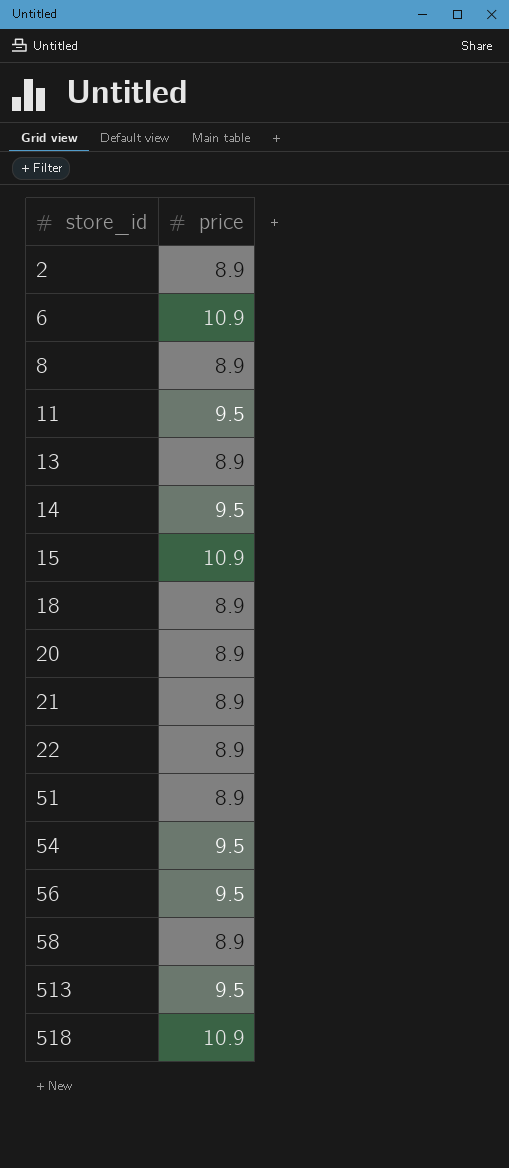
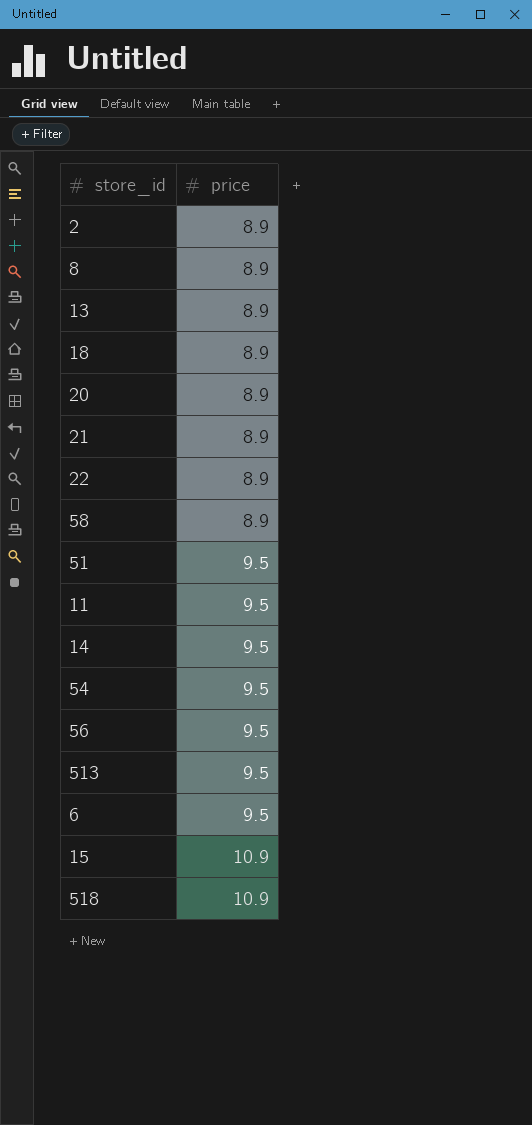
row order: store_id ascending -> price ascending
51 | price: 8.9 -> 9.5
6 | price: 10.9 -> 9.5

